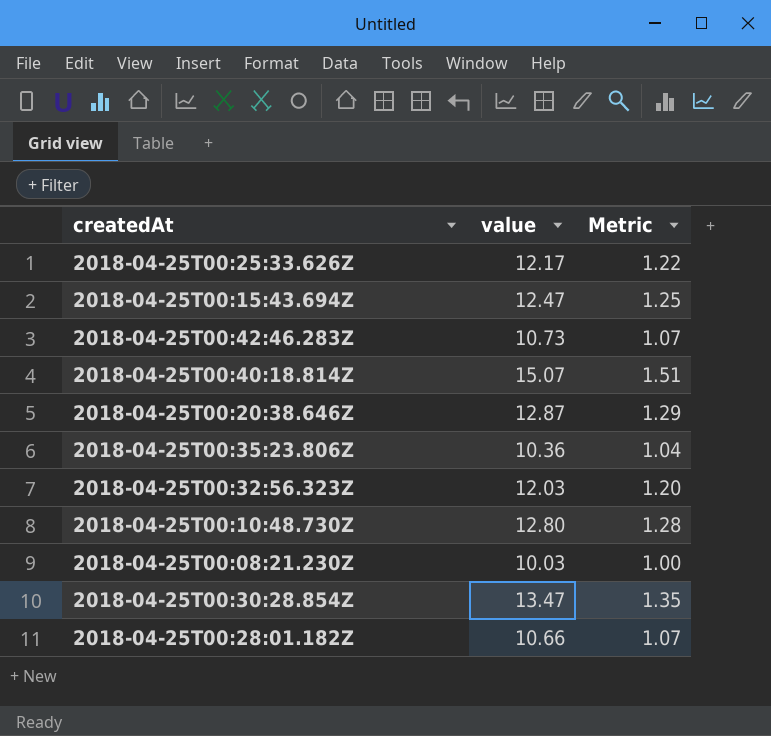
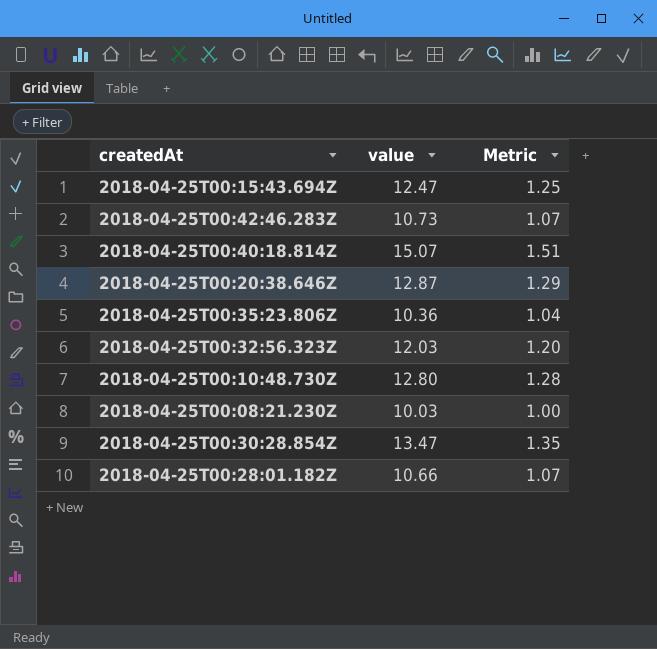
row 2018-04-25T00:25:33.626Z: 12.17 | 1.22 -> none

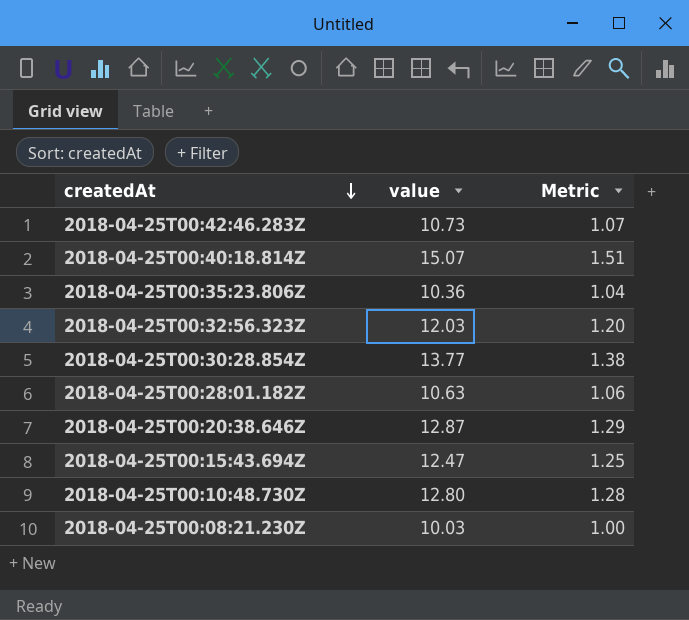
row order: none -> createdAt descending
2018-04-25T00:30:28.854Z | value: 13.47 -> 13.77
2018-04-25T00:30:28.854Z | Metric: 1.35 -> 1.38
2018-04-25T00:28:01.182Z | value: 10.66 -> 10.63
2018-04-25T00:28:01.182Z | Metric: 1.07 -> 1.06

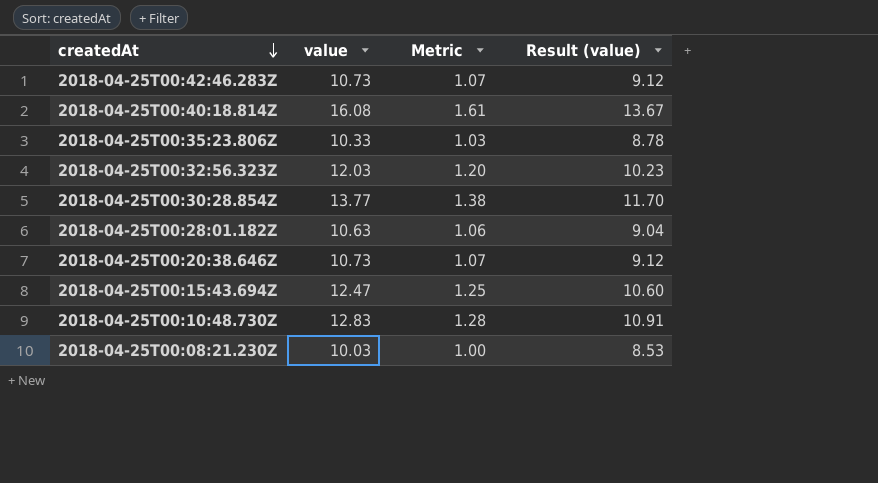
column Result (value) | formula: none -> [value] * 0.85
2018-04-25T00:40:18.814Z | value: 15.07 -> 16.08
2018-04-25T00:40:18.814Z | Metric: 1.51 -> 1.61
2018-04-25T00:35:23.806Z | value: 10.36 -> 10.33
2018-04-25T00:35:23.806Z | Metric: 1.04 -> 1.03
2018-04-25T00:20:38.646Z | value: 12.87 -> 10.73
2018-04-25T00:20:38.646Z | Metric: 1.29 -> 1.07
2018-04-25T00:10:48.730Z | value: 12.80 -> 12.83

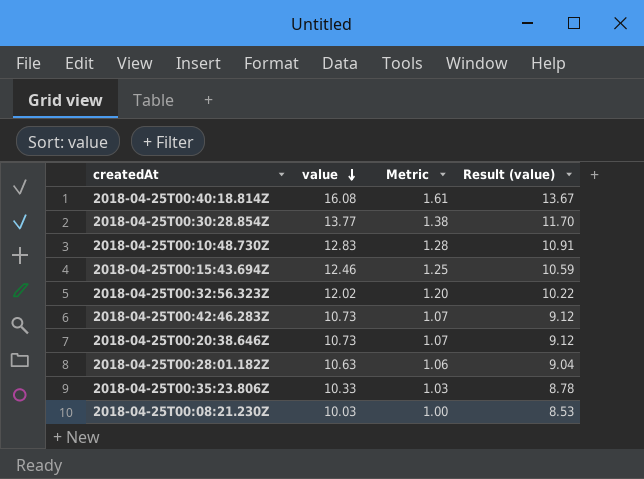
row order: createdAt descending -> value descending
2018-04-25T00:15:43.694Z | value: 12.47 -> 12.46
2018-04-25T00:15:43.694Z | Result (value): 10.60 -> 10.59
2018-04-25T00:32:56.323Z | value: 12.03 -> 12.02
2018-04-25T00:32:56.323Z | Result (value): 10.23 -> 10.22

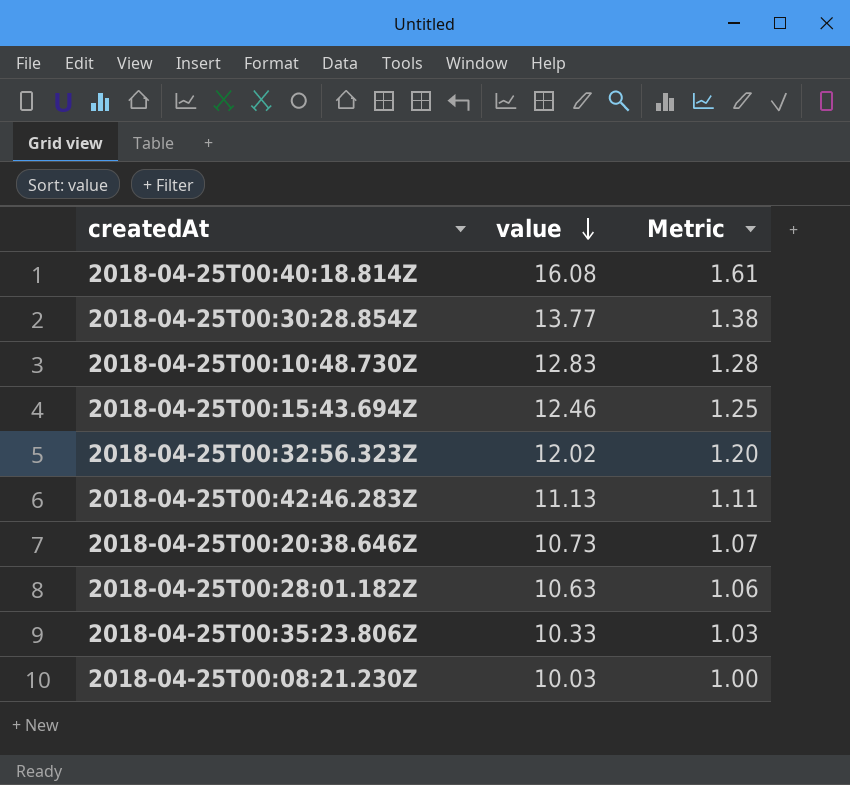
column Result (value) | formula: [value] * 0.85 -> none
2018-04-25T00:42:46.283Z | value: 10.73 -> 11.13
2018-04-25T00:42:46.283Z | Metric: 1.07 -> 1.11

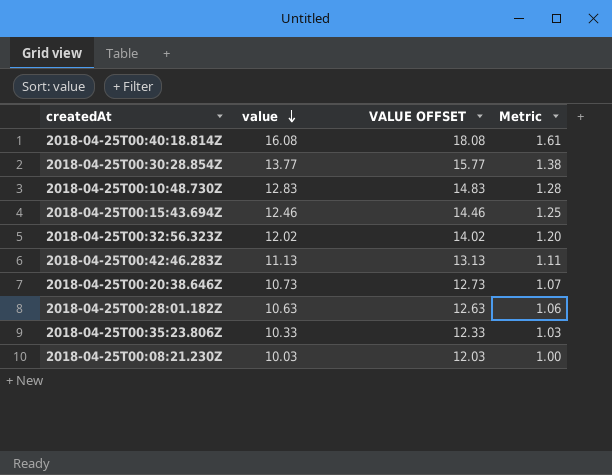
column VALUE OFFSET | formula: none -> [value] + 2

